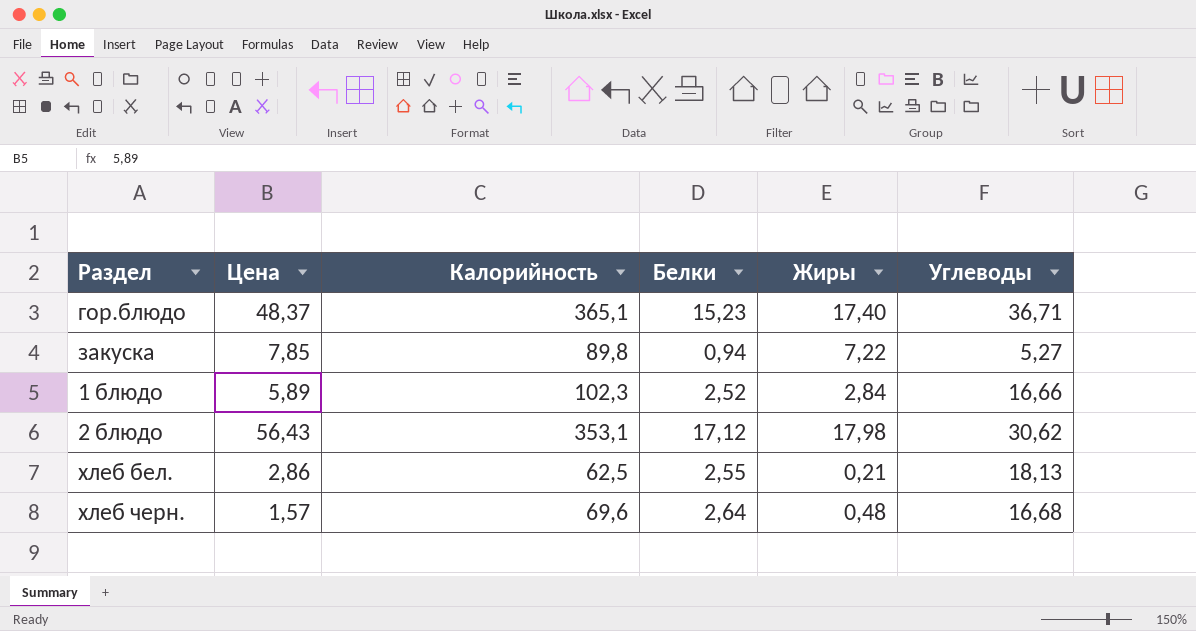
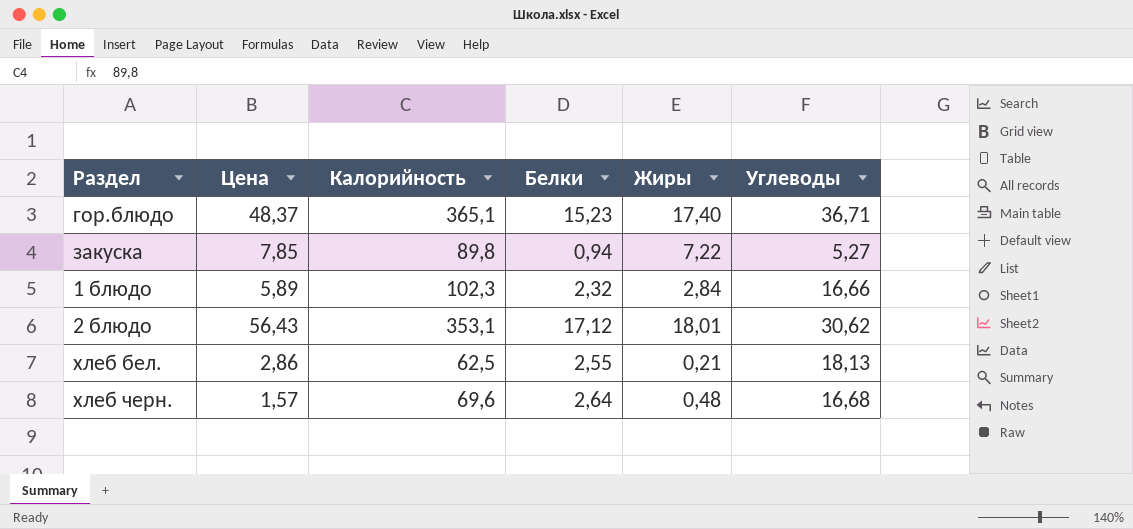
1 блюдо | Белки: 2,52 -> 2,32
2 блюдо | Жиры: 17,98 -> 18,01

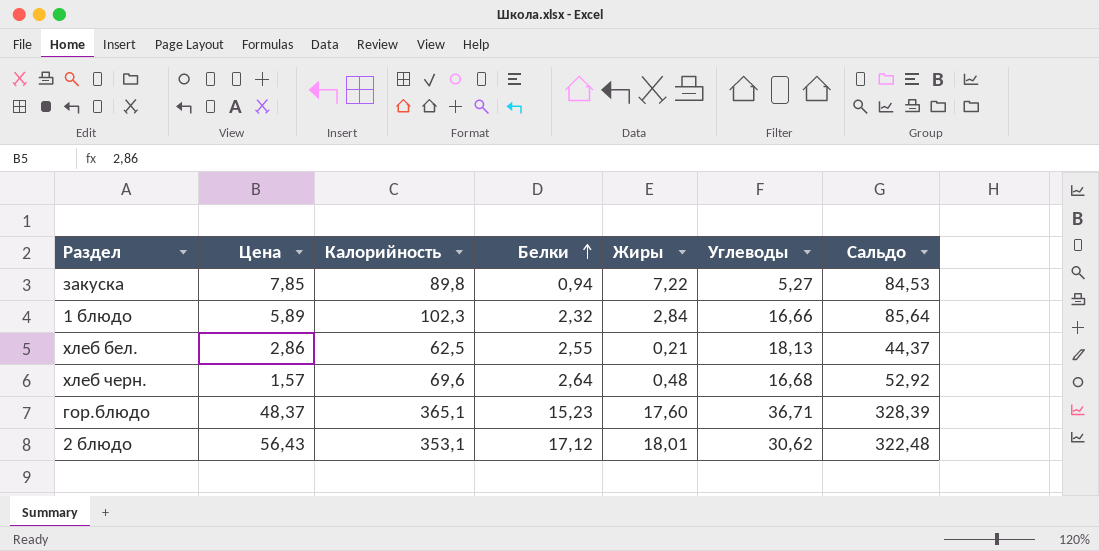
row order: none -> Белки ascending
column Сальдо | formula: none -> [Калорийность] - [Углеводы]
гор.блюдо | Жиры: 17,40 -> 17,60

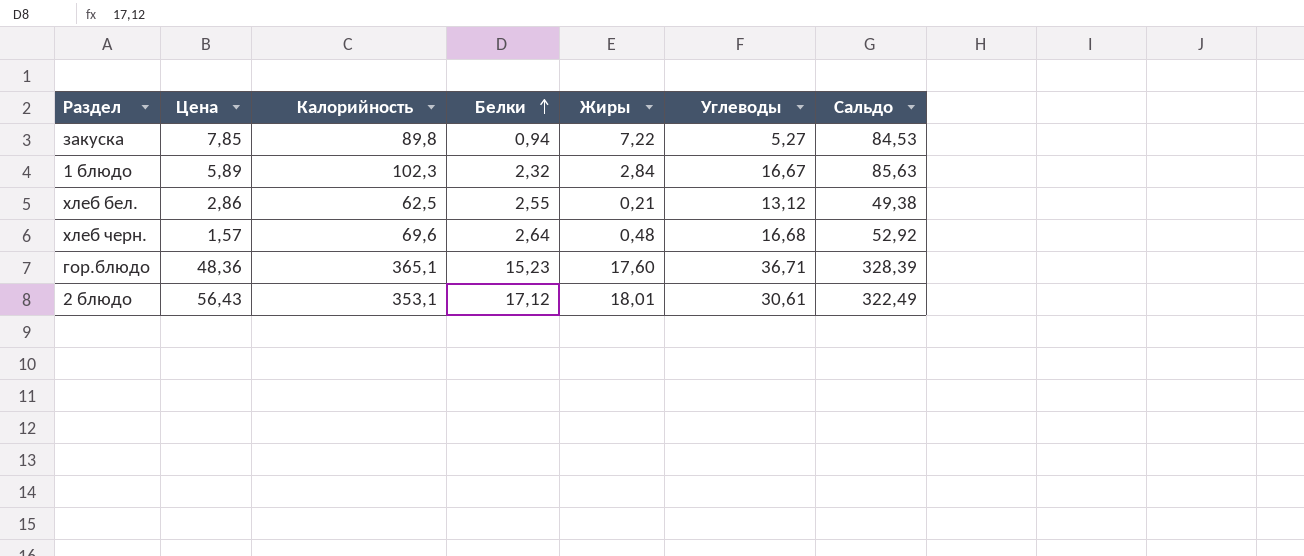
1 блюдо | Углеводы: 16,66 -> 16,67
1 блюдо | Сальдо: 85,64 -> 85,63
хлеб бел. | Углеводы: 18,13 -> 13,12
хлеб бел. | Сальдо: 44,37 -> 49,38
гор.блюдо | Цена: 48,37 -> 48,36
2 блюдо | Углеводы: 30,62 -> 30,61
2 блюдо | Сальдо: 322,48 -> 322,49

